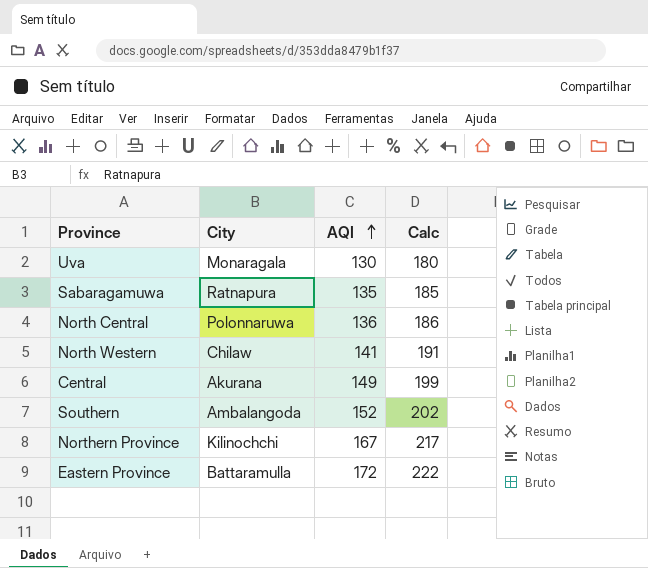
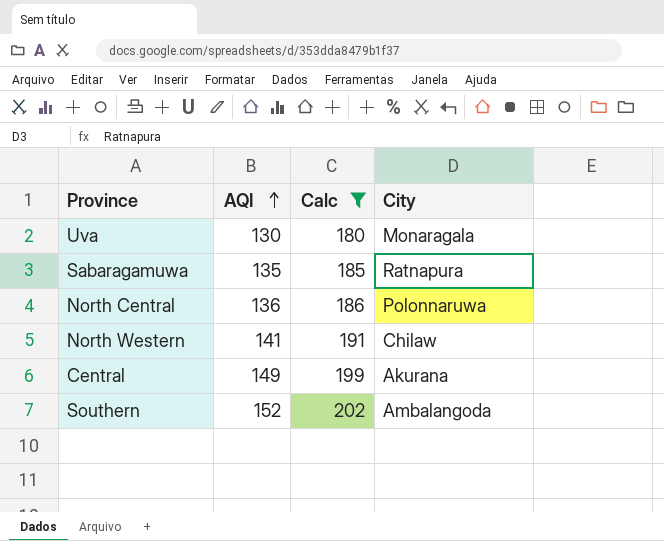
filter: none -> Calc <= 202
column City | position: 2 -> 4

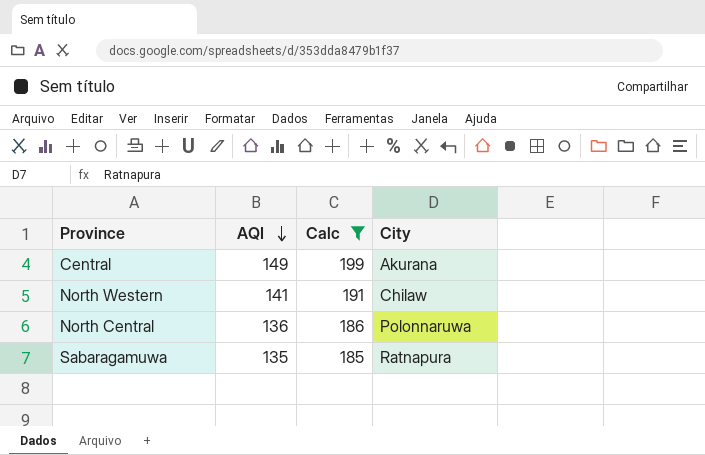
row order: AQI ascending -> AQI descending
row Uva: 130 | 180 | Monaragala -> none
row Southern: 152 | 202 | Ambalangoda -> none

